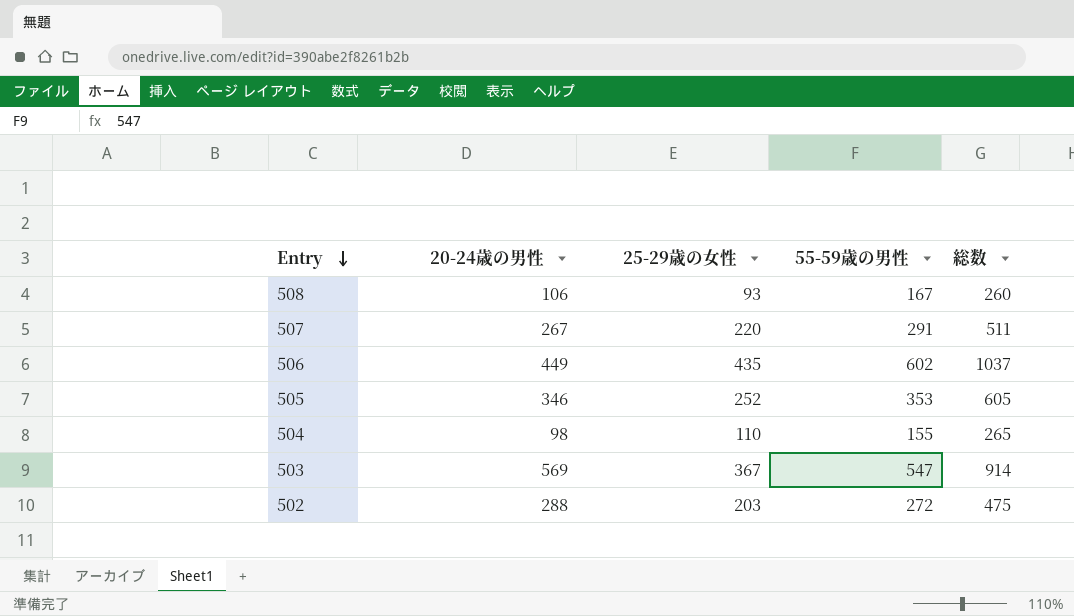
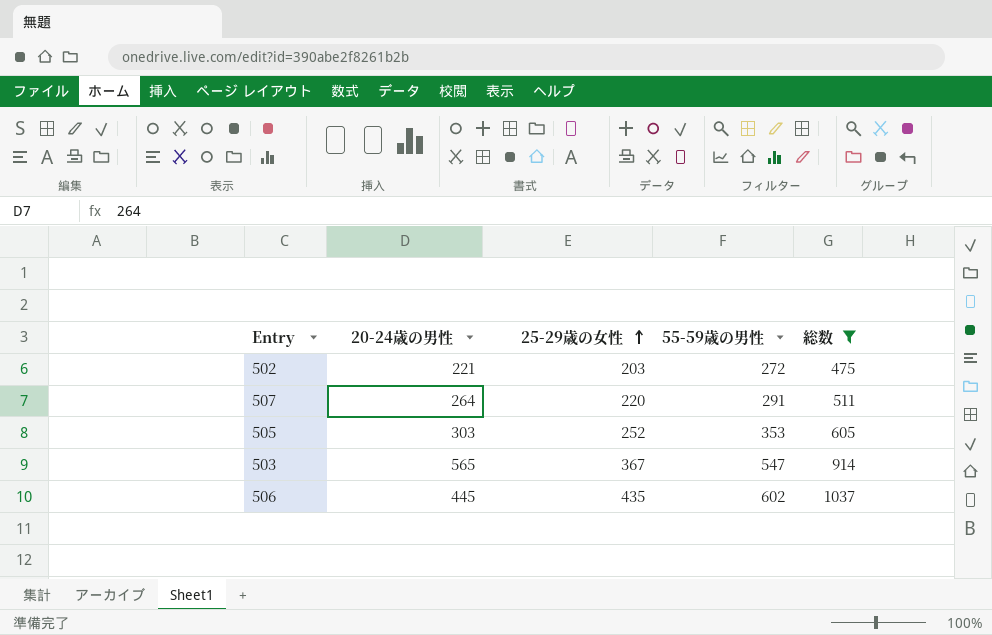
filter: none -> 総数 >= 475
row order: Entry descending -> 25-29歳の女性 ascending
502 | 20-24歳の男性: 288 -> 221
507 | 20-24歳の男性: 267 -> 264
505 | 20-24歳の男性: 346 -> 303
503 | 20-24歳の男性: 569 -> 565
506 | 20-24歳の男性: 449 -> 445

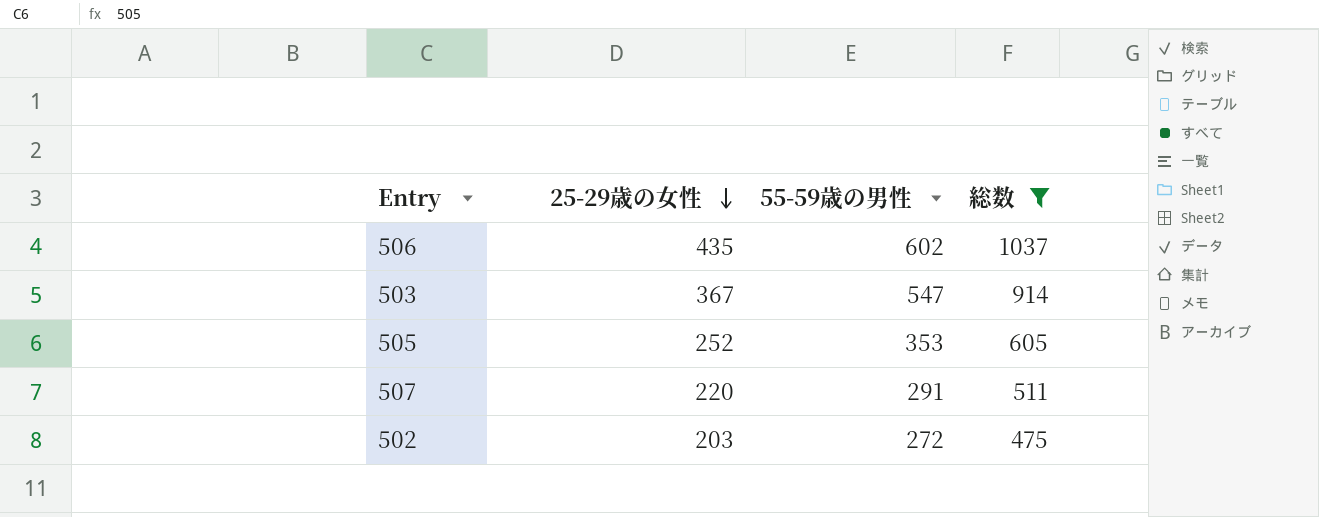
row order: 25-29歳の女性 ascending -> 25-29歳の女性 descending
column 20-24歳の男性 | position: 2 -> none

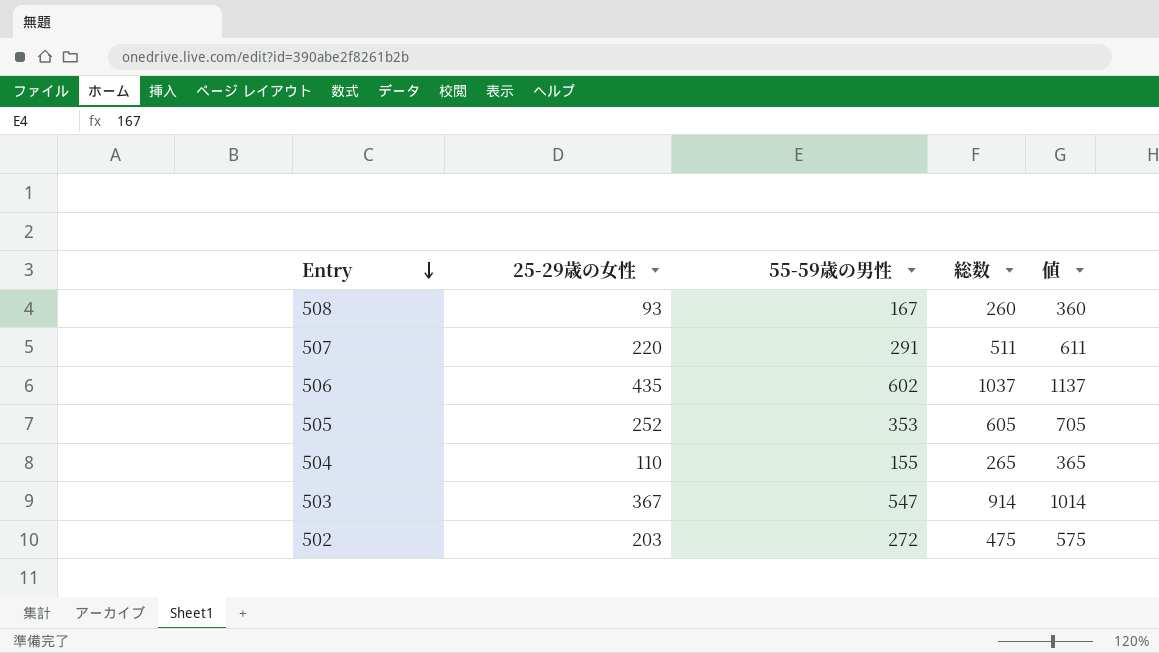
filter: 総数 >= 475 -> none
row order: 25-29歳の女性 descending -> Entry descending
column 値 | formula: none -> [総数] + 100

